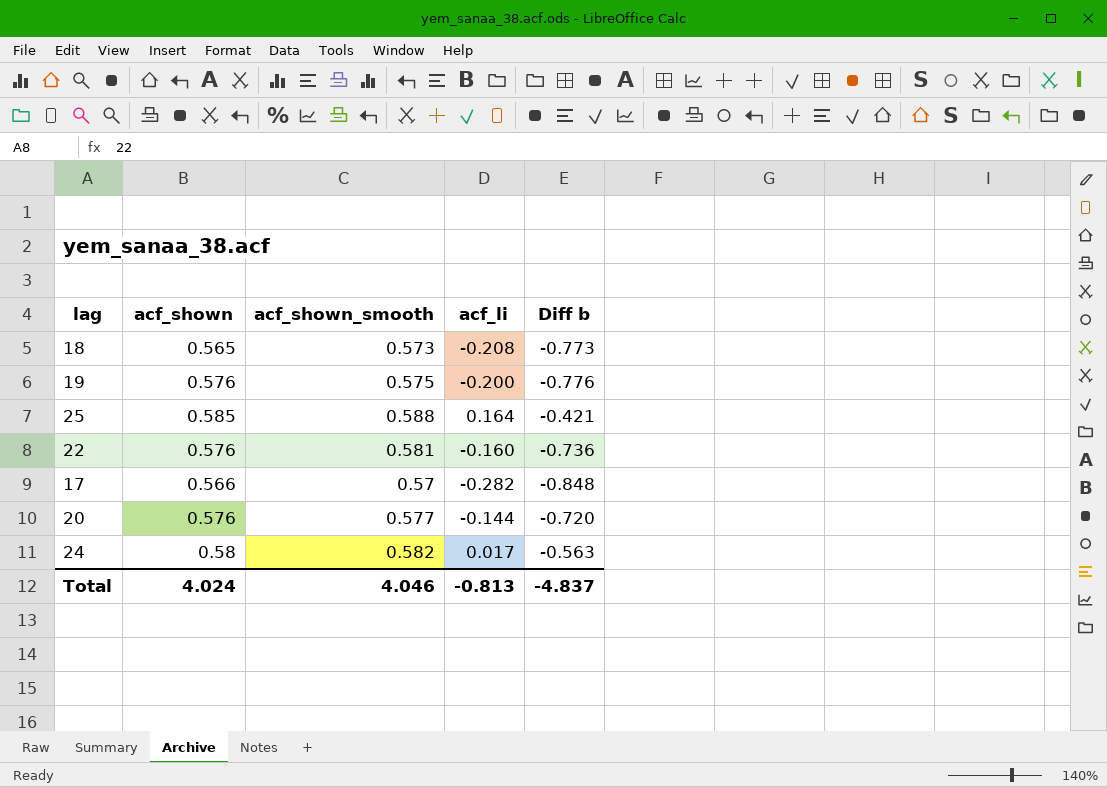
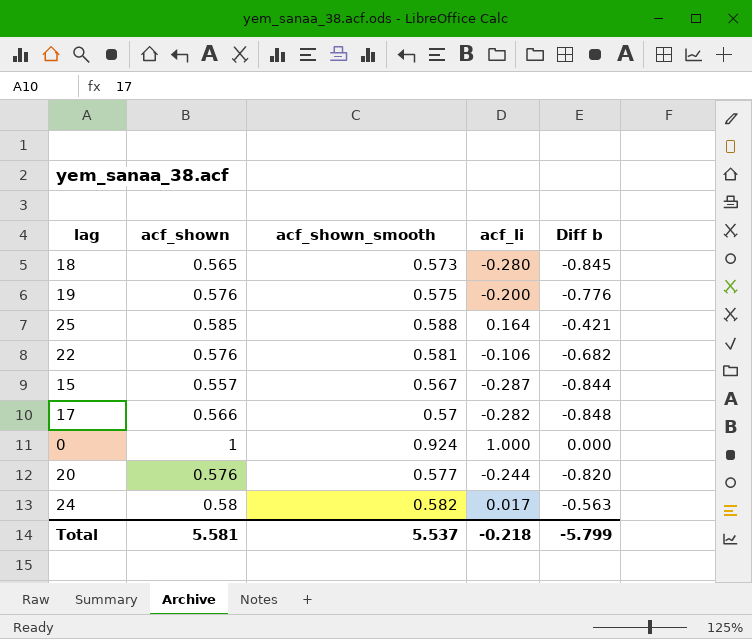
18 | acf_li: -0.208 -> -0.280
18 | Diff b: -0.773 -> -0.845
22 | acf_li: -0.160 -> -0.106
22 | Diff b: -0.736 -> -0.682
row 15: none -> 0.557 | 0.567 | -0.287 | -0.844
row 0: none -> 1 | 0.924 | 1.000 | 0.000
20 | acf_li: -0.144 -> -0.244
20 | Diff b: -0.720 -> -0.820
Total | acf_shown: 4.024 -> 5.581
Total | acf_shown_smooth: 4.046 -> 5.537
Total | acf_li: -0.813 -> -0.218
Total | Diff b: -4.837 -> -5.799

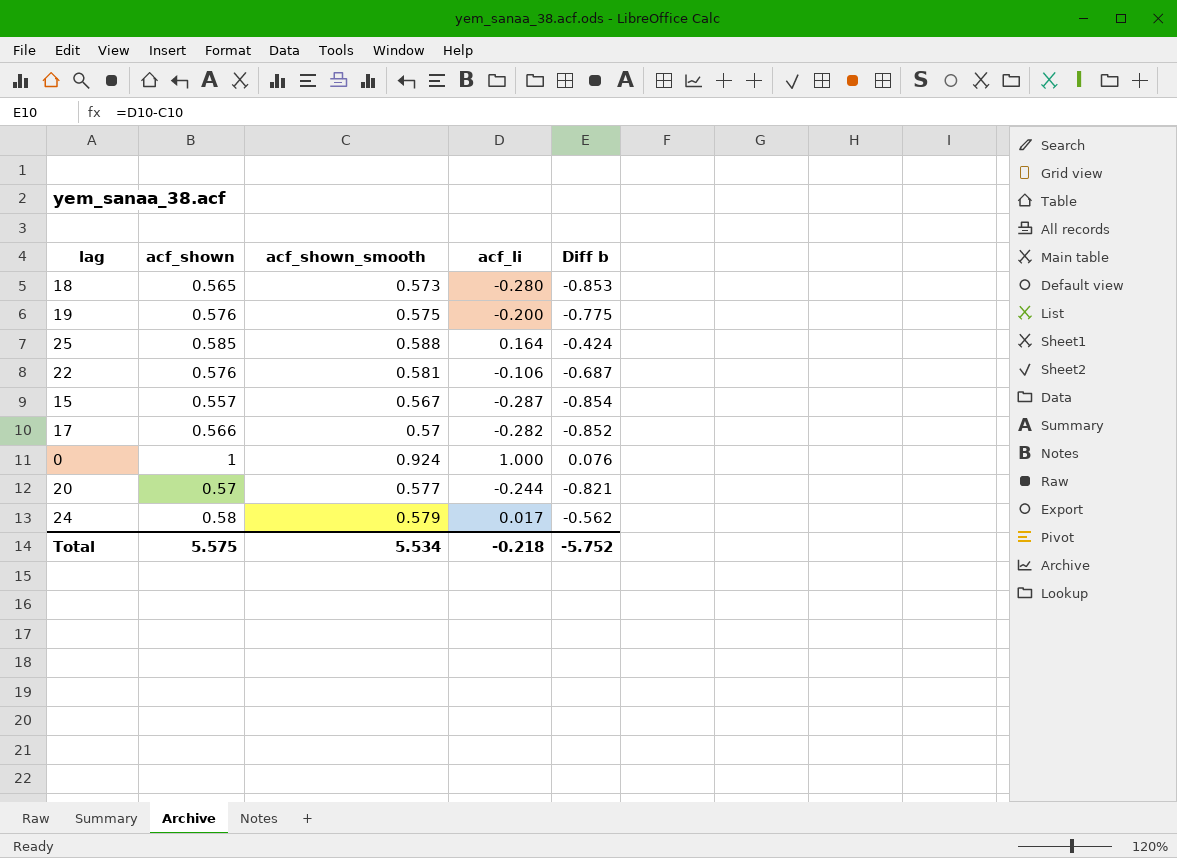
column Diff b | formula: [acf_li] - [acf_shown] -> [acf_li] - [acf_shown_smooth]
20 | acf_shown: 0.576 -> 0.57
24 | acf_shown_smooth: 0.582 -> 0.579
Total | acf_shown: 5.581 -> 5.575
Total | acf_shown_smooth: 5.537 -> 5.534
Total | Diff b: -5.799 -> -5.752

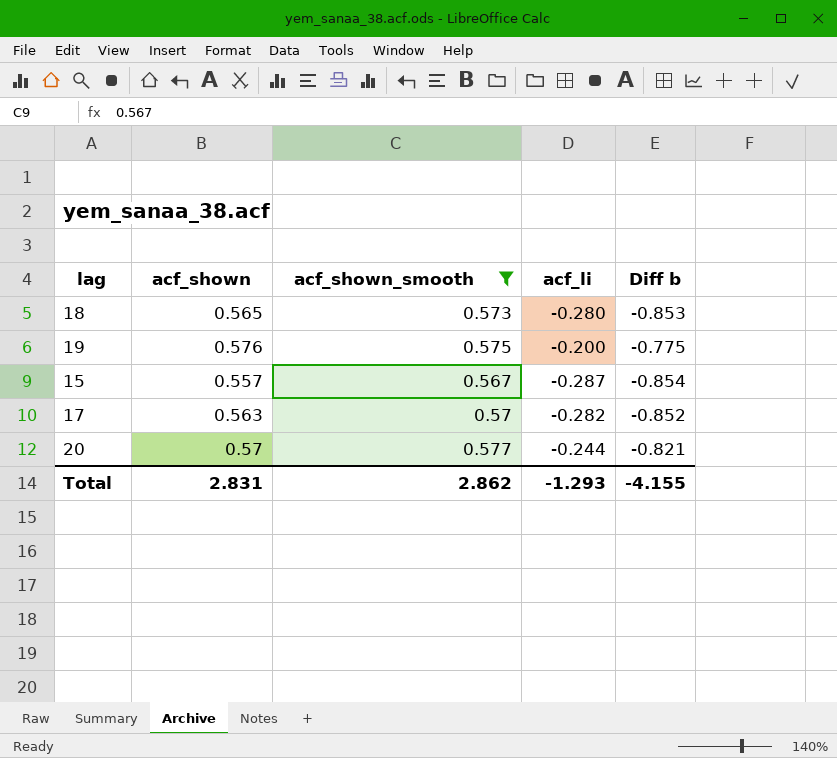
filter: none -> acf_shown_smooth <= 0.577
17 | acf_shown: 0.566 -> 0.563
Total | acf_shown: 5.575 -> 2.831
Total | acf_shown_smooth: 5.534 -> 2.862
Total | acf_li: -0.218 -> -1.293
Total | Diff b: -5.752 -> -4.155

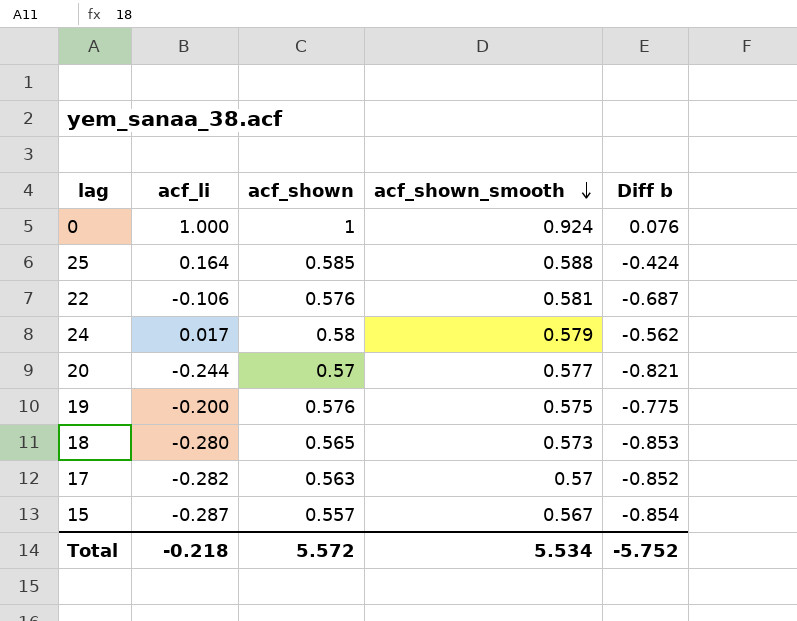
filter: acf_shown_smooth <= 0.577 -> none
row order: none -> acf_shown_smooth descending
column acf_li | position: 4 -> 2
Total | acf_li: -1.293 -> -0.218
Total | acf_shown: 2.831 -> 5.572
Total | acf_shown_smooth: 2.862 -> 5.534
Total | Diff b: -4.155 -> -5.752

